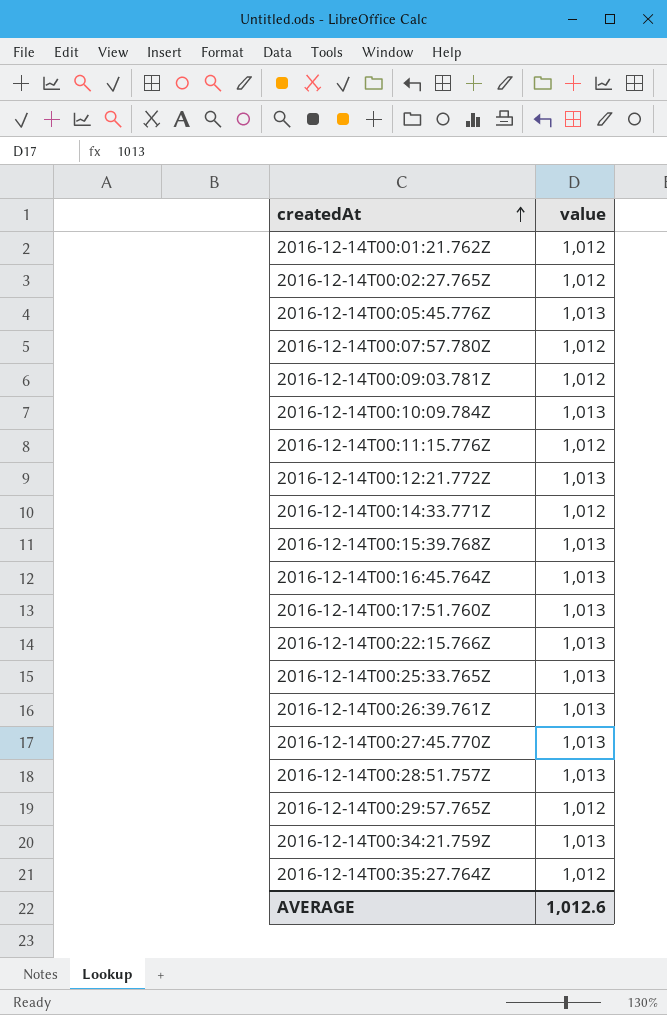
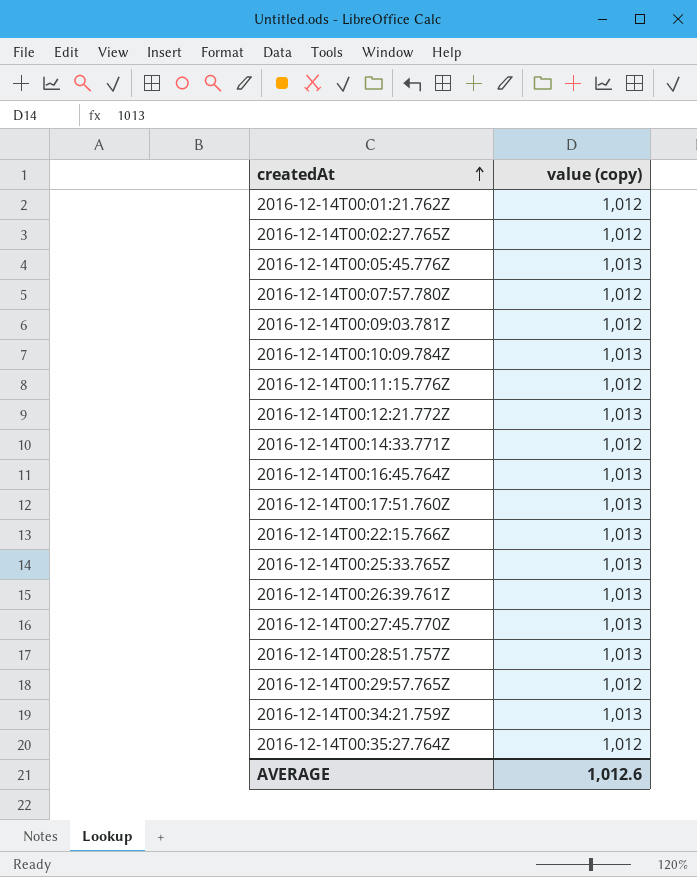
column name: value -> value (copy)
row 2016-12-14T00:15:39.768Z: 1,013 -> none

